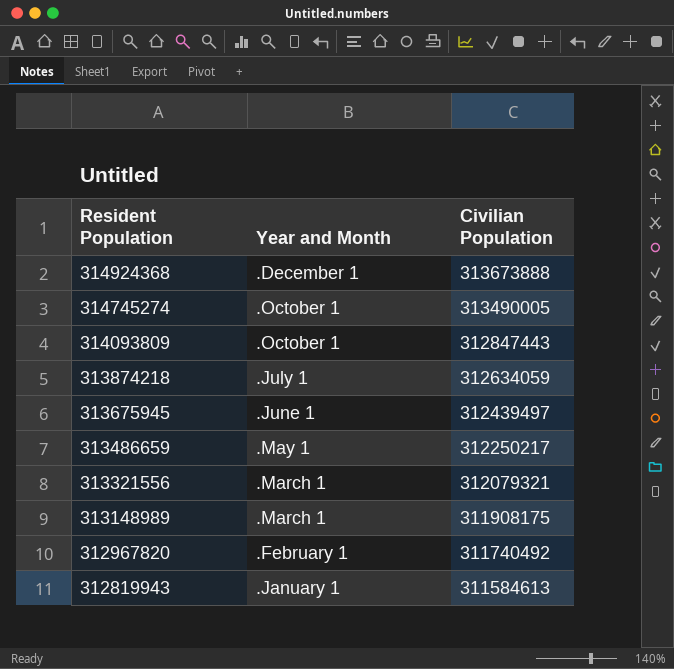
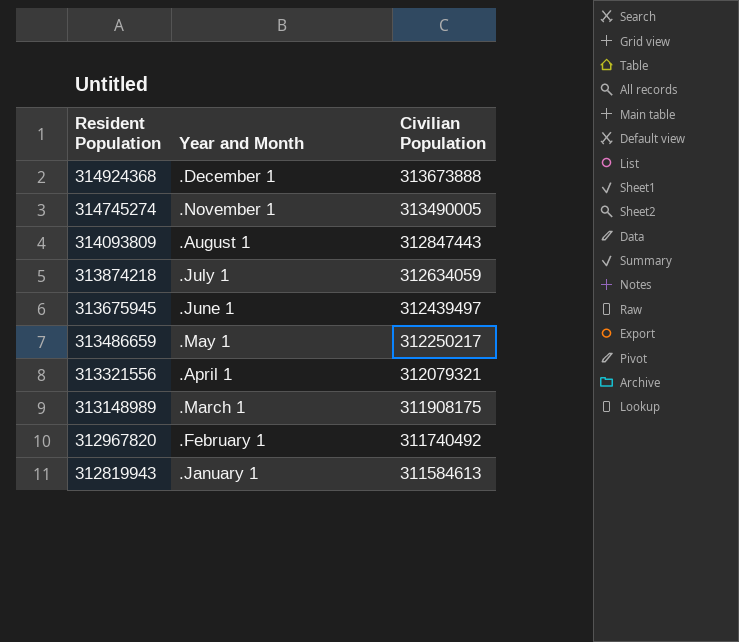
314745274 | Year and Month: .October 1 -> .November 1
314093809 | Year and Month: .October 1 -> .August 1
313321556 | Year and Month: .March 1 -> .April 1

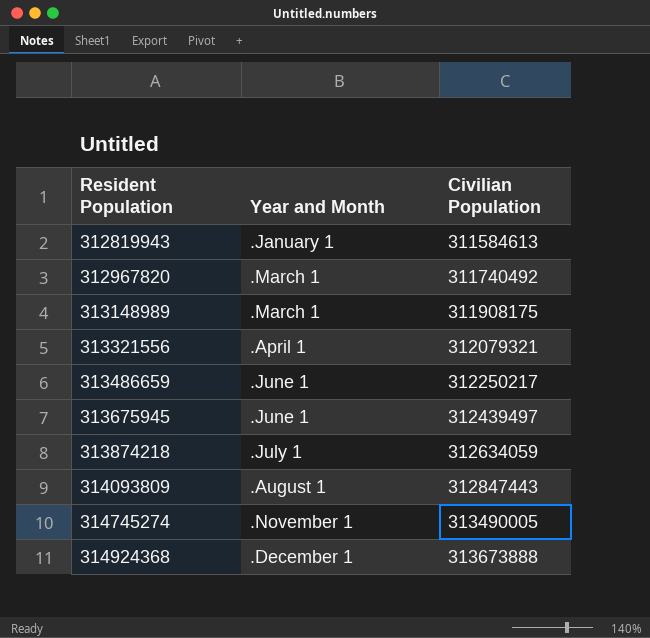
row order: Resident Population descending -> Resident Population ascending
312967820 | Year and Month: .February 1 -> .March 1
313486659 | Year and Month: .May 1 -> .June 1

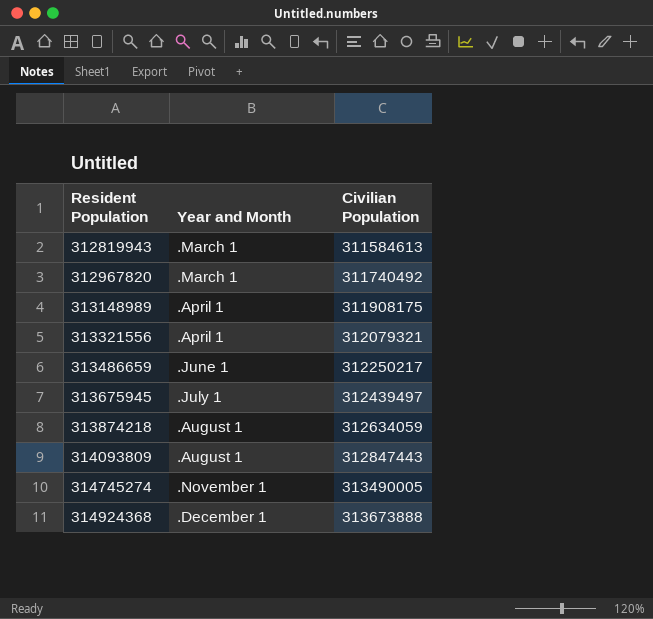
312819943 | Year and Month: .January 1 -> .March 1
313148989 | Year and Month: .March 1 -> .April 1
313675945 | Year and Month: .June 1 -> .July 1
313874218 | Year and Month: .July 1 -> .August 1

